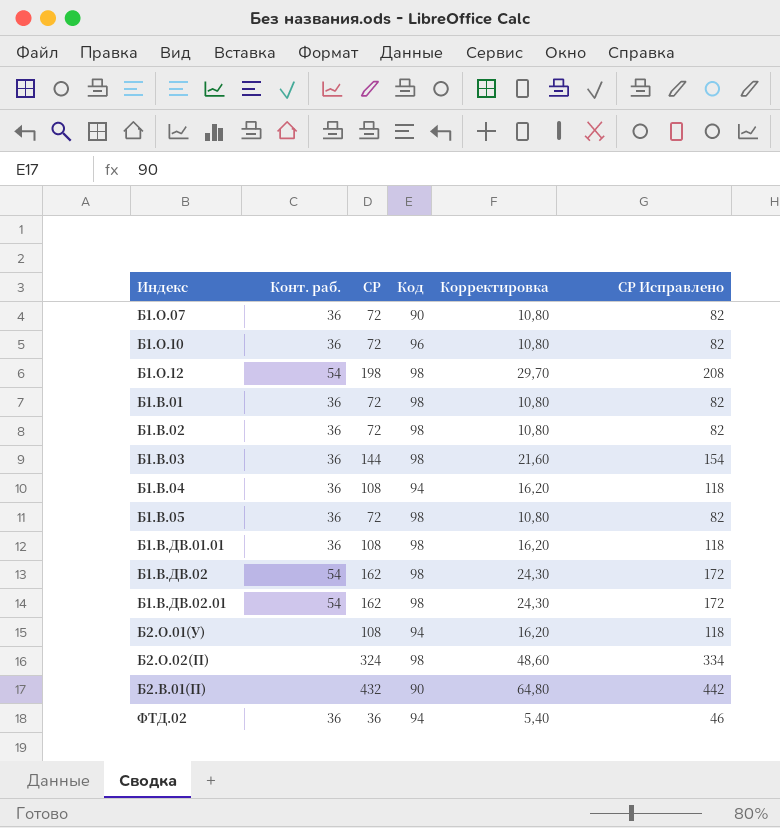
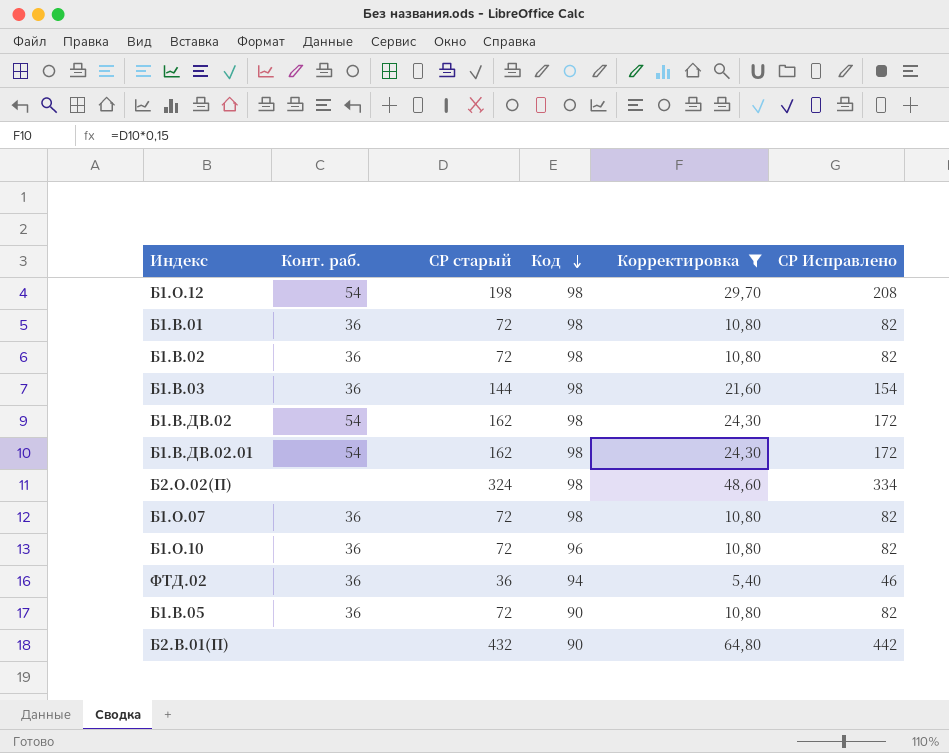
filter: none -> Корректировка != 16,20
row order: none -> Код descending
column name: СР -> СР старый
Б1.О.07 | Код: 90 -> 98
Б1.В.05 | Код: 98 -> 90

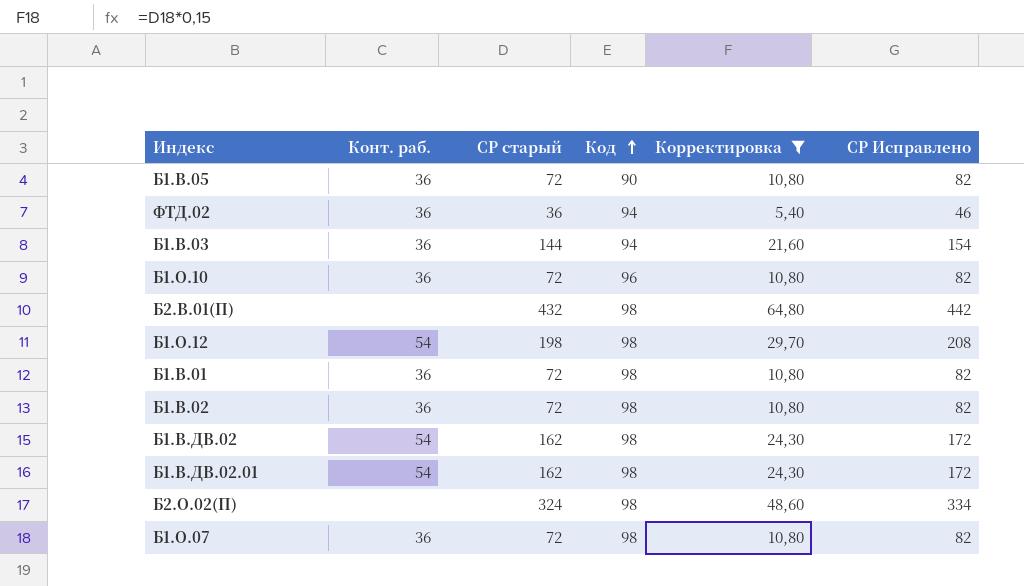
row order: Код descending -> Код ascending
Б1.В.03 | Код: 98 -> 94
Б2.В.01(П) | Код: 90 -> 98

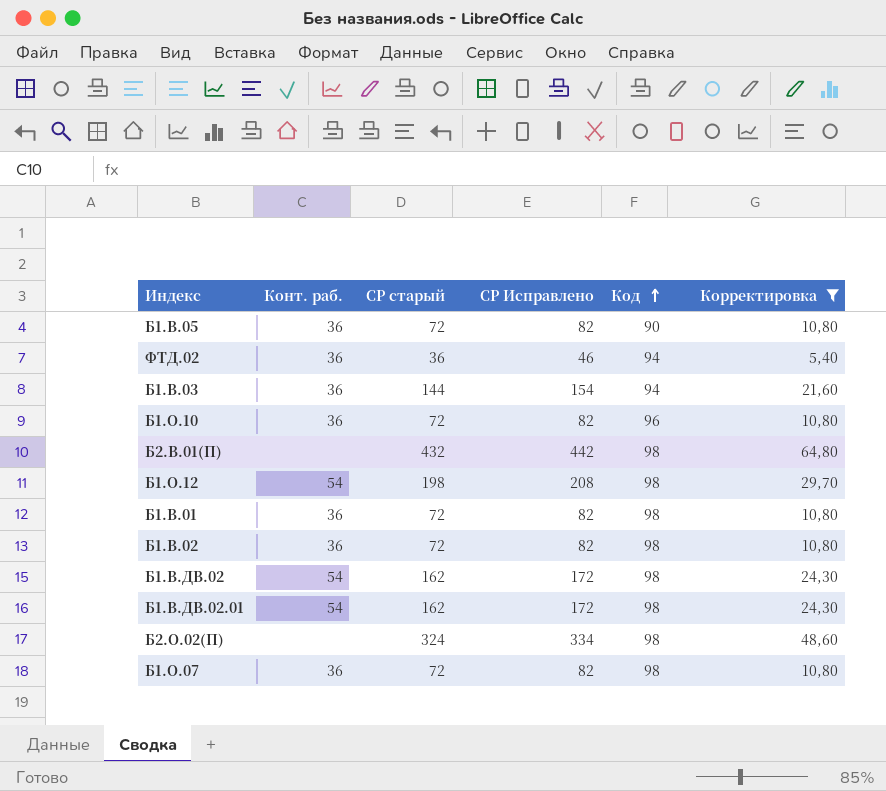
column СР Исправлено | position: 6 -> 4

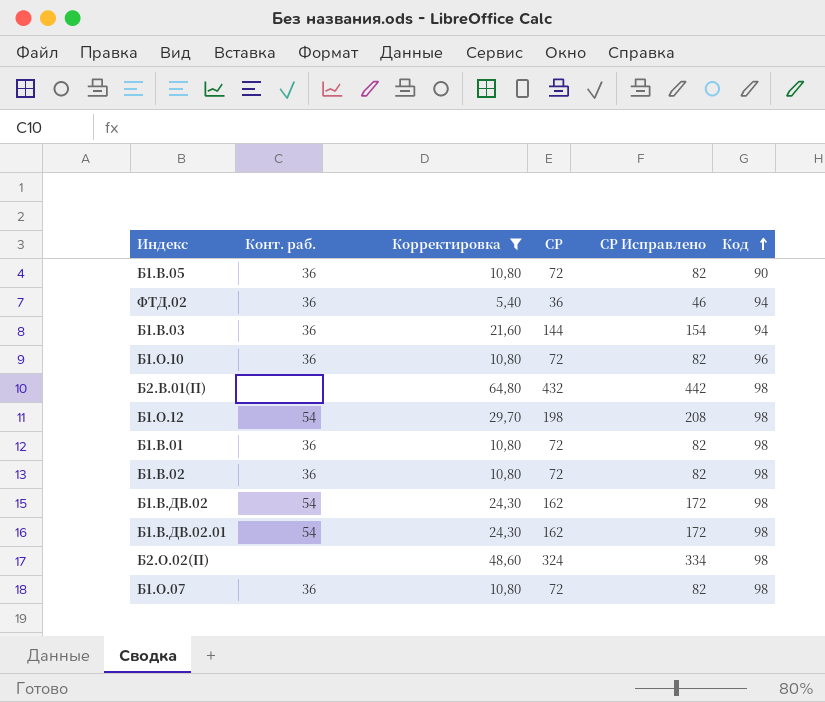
column Корректировка | position: 6 -> 3
column name: СР старый -> СР

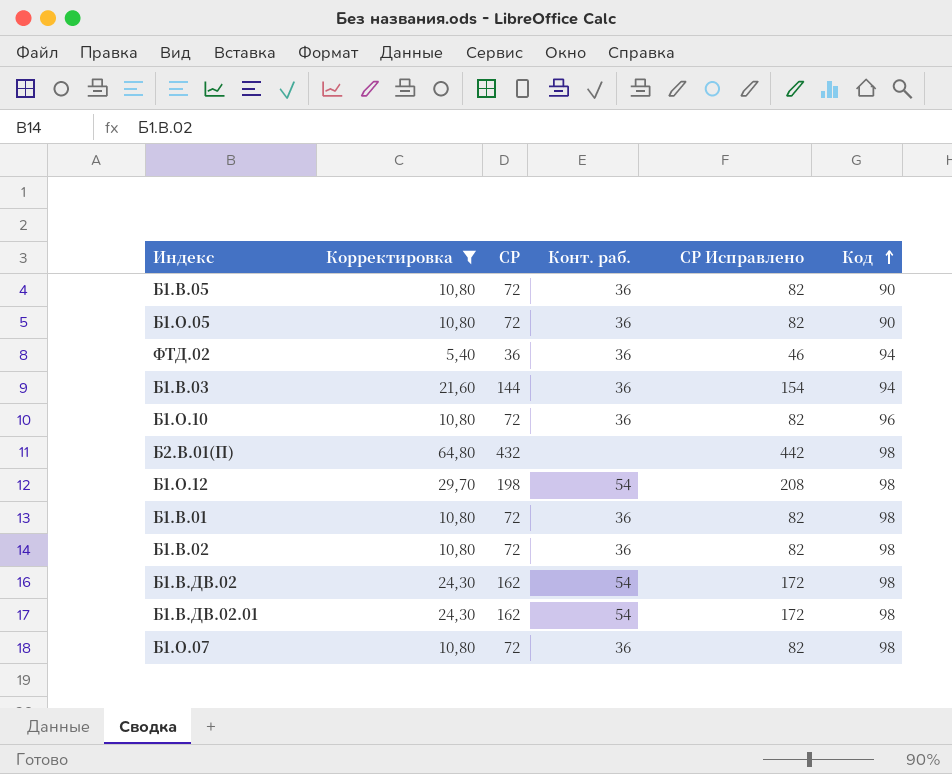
column Конт. раб. | position: 2 -> 4
row Б2.О.02(П): none | 48,60 | 324 | 334 | 98 -> none
row Б1.О.05: none -> 10,80 | 72 | 36 | 82 | 90

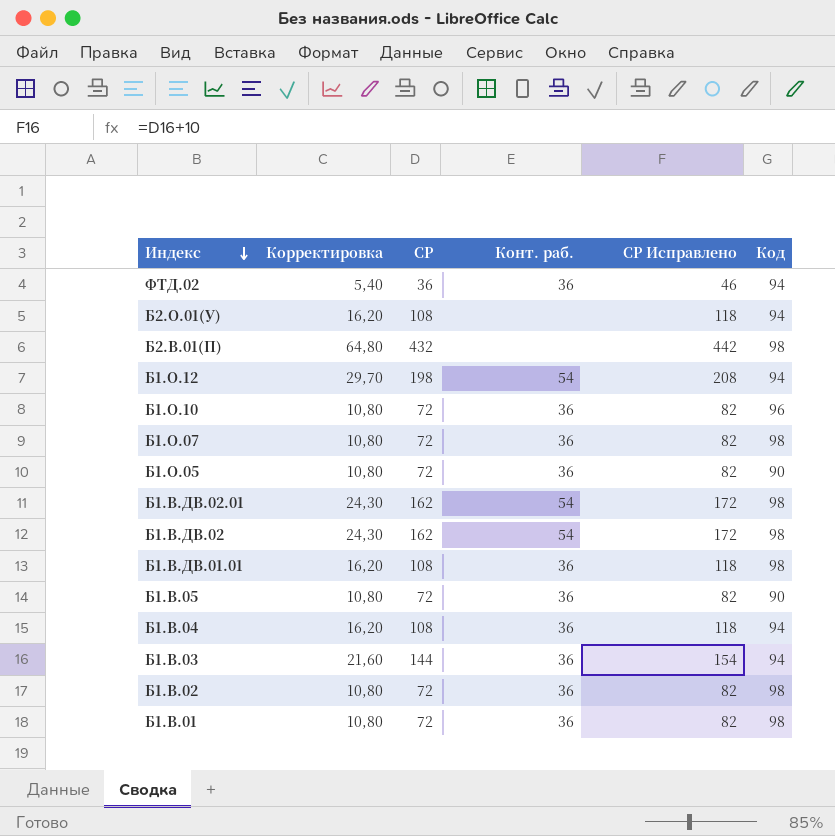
filter: Корректировка != 16,20 -> none
row order: Код ascending -> Индекс descending
Б1.О.12 | Код: 98 -> 94

